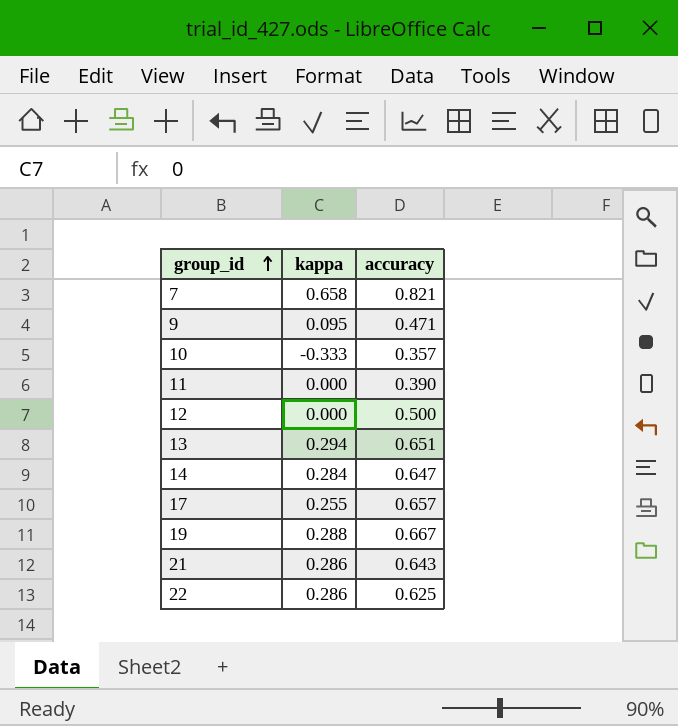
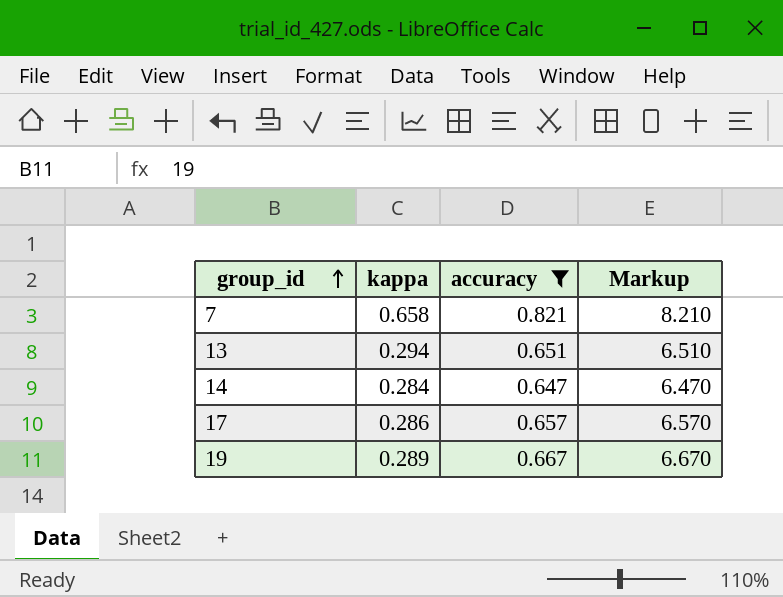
filter: none -> accuracy >= 0.647
column Markup | formula: none -> [accuracy] * 10
17 | kappa: 0.255 -> 0.286
19 | kappa: 0.288 -> 0.289

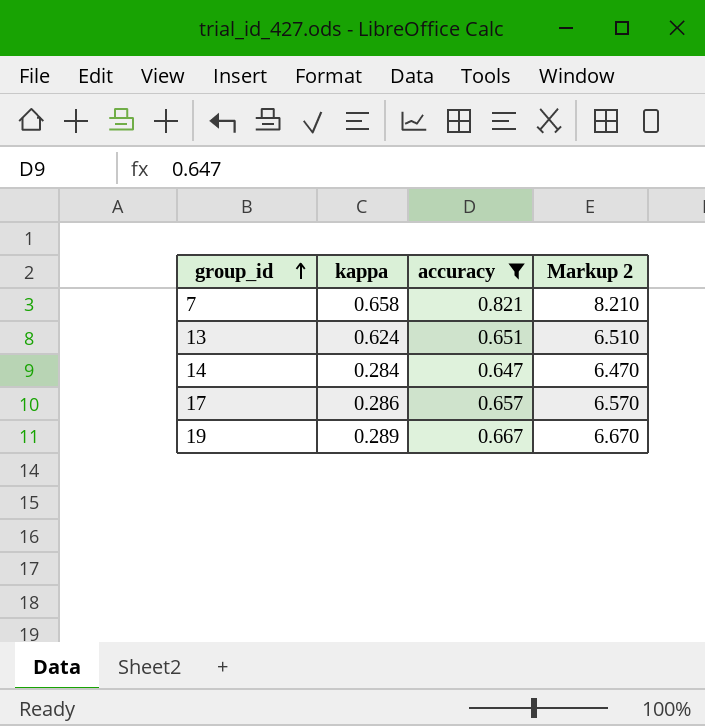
column name: Markup -> Markup 2
13 | kappa: 0.294 -> 0.624

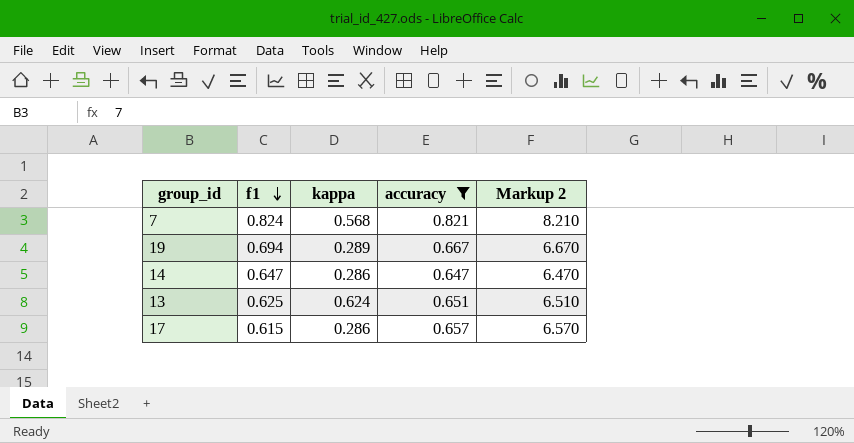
row order: group_id ascending -> f1 descending
column f1 | position: none -> 2
7 | kappa: 0.658 -> 0.568
14 | kappa: 0.284 -> 0.286

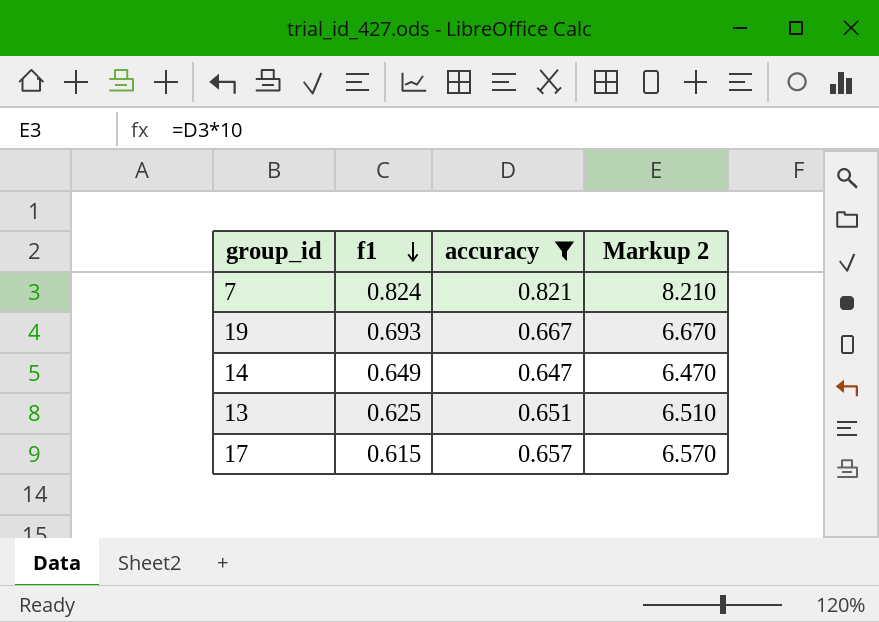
column kappa | position: 3 -> none
19 | f1: 0.694 -> 0.693
14 | f1: 0.647 -> 0.649

